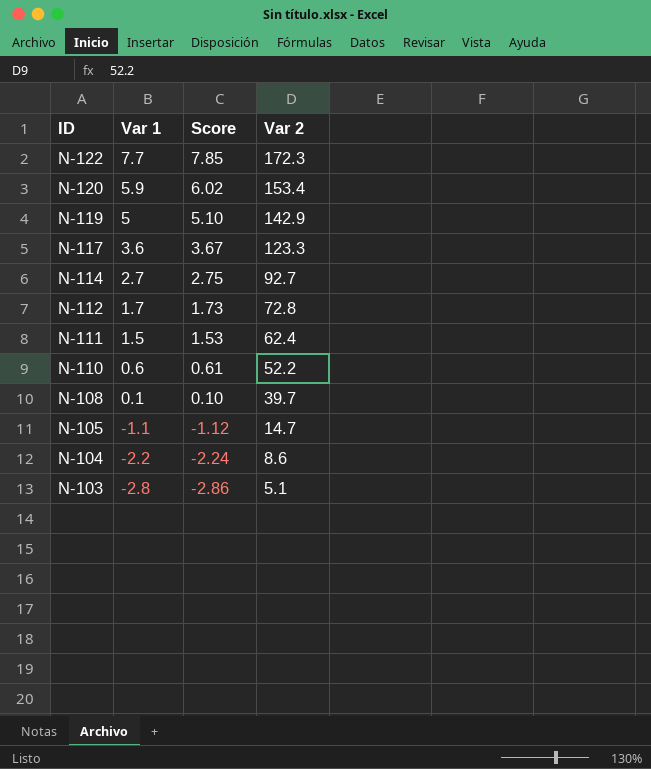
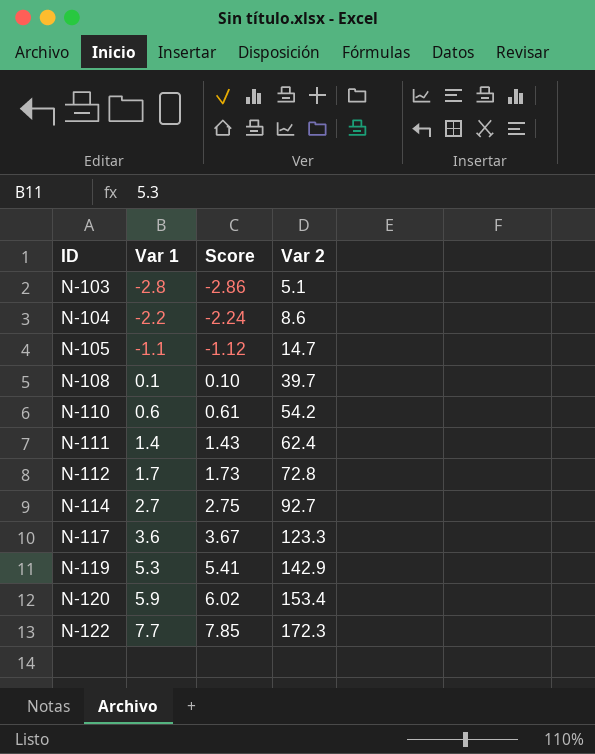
row order: ID descending -> ID ascending
N-110 | Var 2: 52.2 -> 54.2
N-111 | Var 1: 1.5 -> 1.4
N-111 | Score: 1.53 -> 1.43
N-119 | Var 1: 5 -> 5.3
N-119 | Score: 5.10 -> 5.41

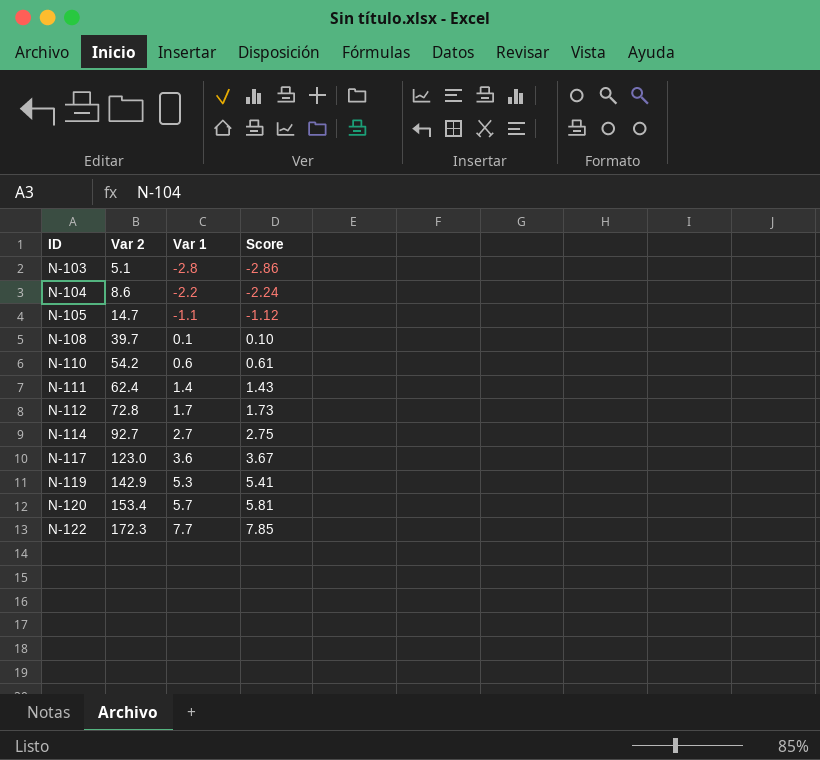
column Var 2 | position: 4 -> 2
N-117 | Var 2: 123.3 -> 123.0
N-120 | Var 1: 5.9 -> 5.7
N-120 | Score: 6.02 -> 5.81

